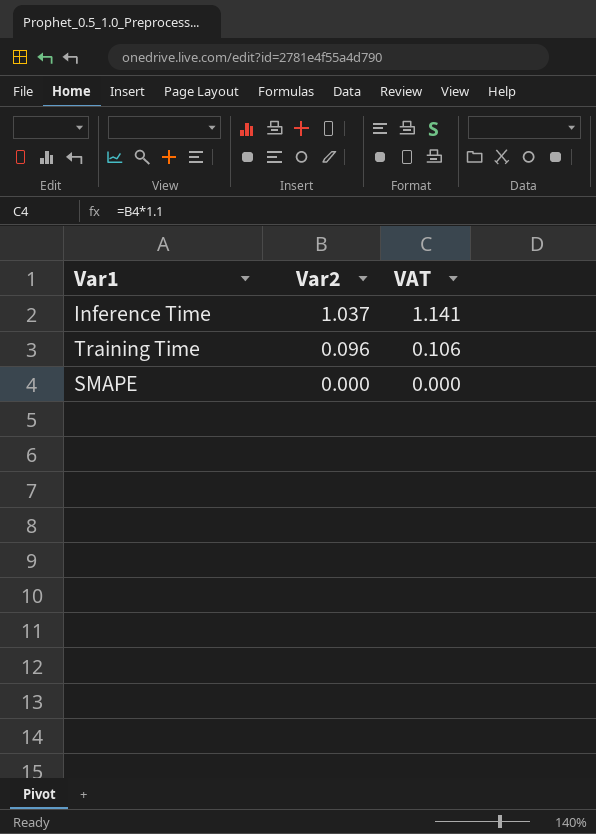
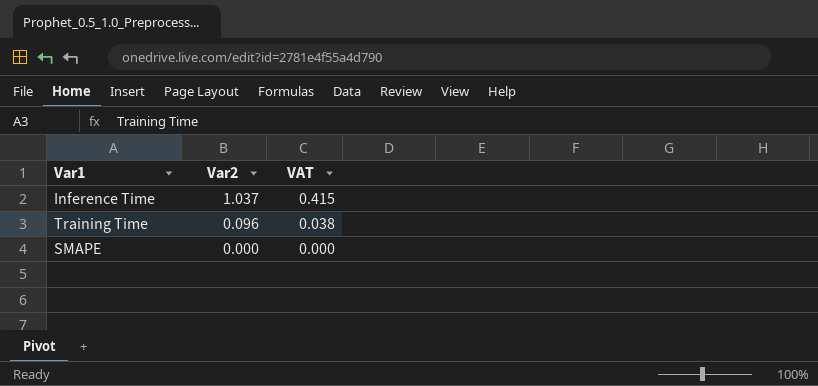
column VAT | formula: [Var2] * 1.1 -> [Var2] * 0.4

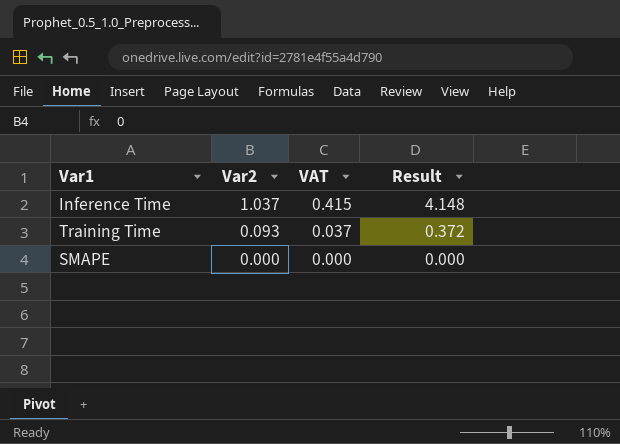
column Result | formula: none -> [Var2] * 4
Training Time | Var2: 0.096 -> 0.093
Training Time | VAT: 0.038 -> 0.037

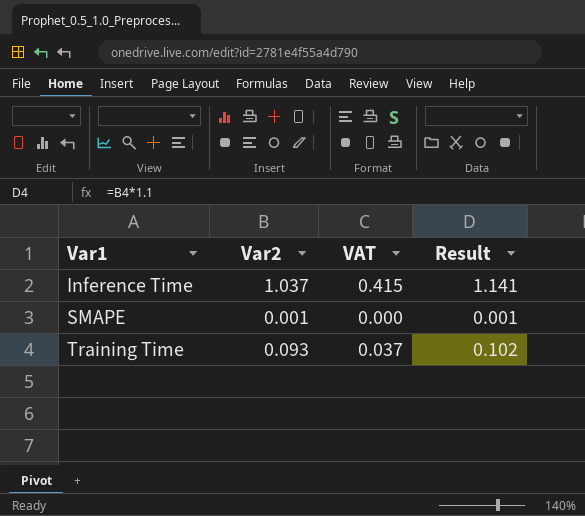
row order: Var2 descending -> Var1 ascending
column Result | formula: [Var2] * 4 -> [Var2] * 1.1
SMAPE | Var2: 0.000 -> 0.001

